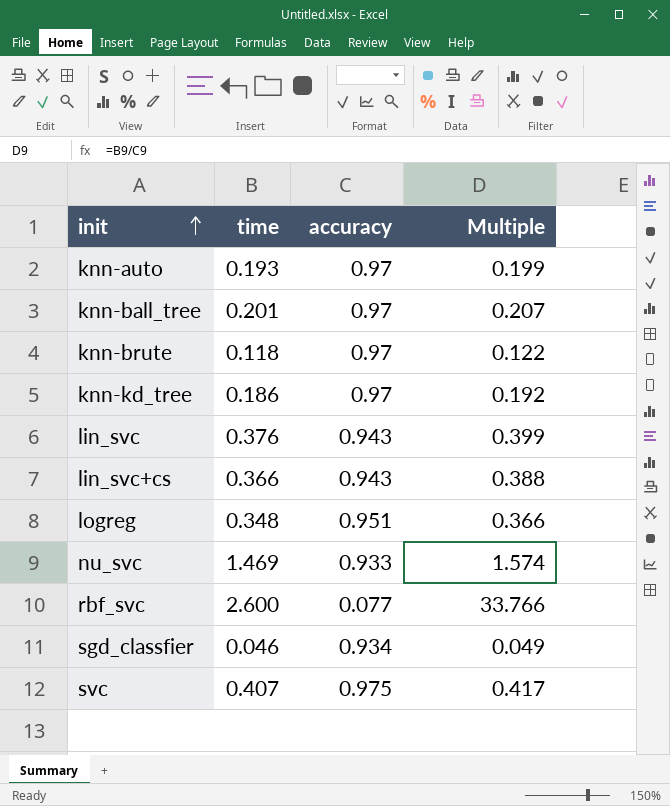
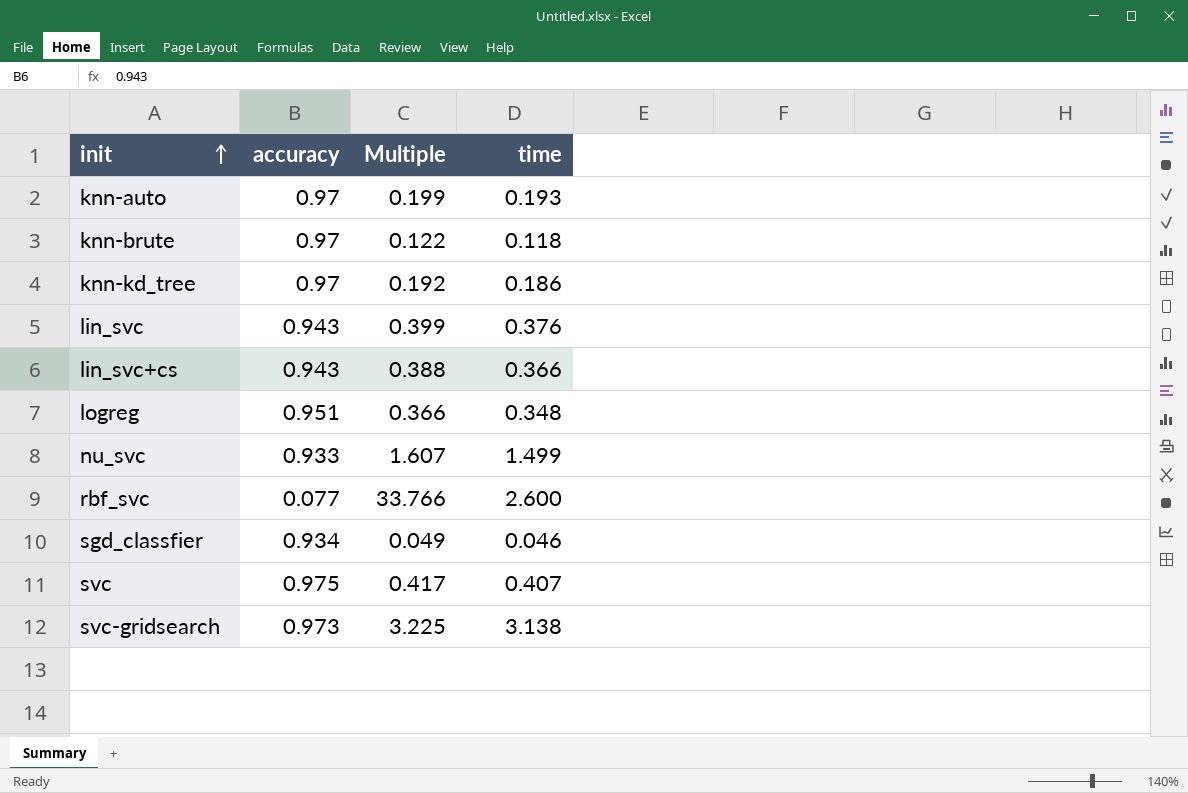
column time | position: 2 -> 4
row knn-ball_tree: 0.201 | 0.97 | 0.207 -> none
nu_svc | Multiple: 1.574 -> 1.607
nu_svc | time: 1.469 -> 1.499
row svc-gridsearch: none -> 0.973 | 3.225 | 3.138

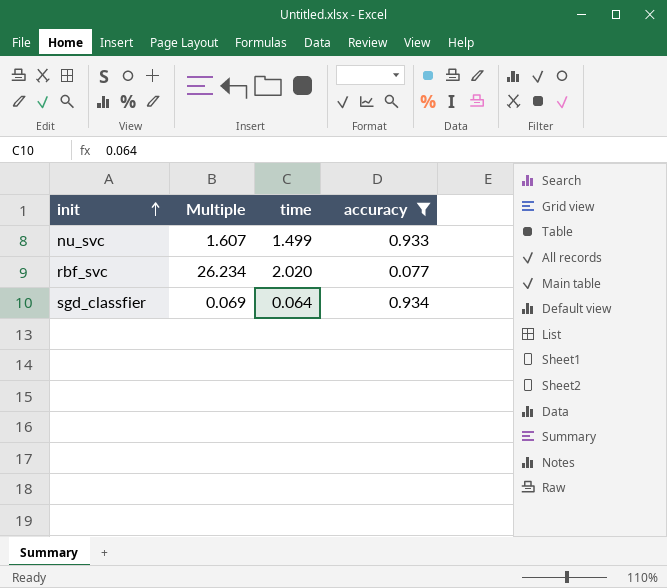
filter: none -> accuracy <= 0.934
column accuracy | position: 2 -> 4
rbf_svc | Multiple: 33.766 -> 26.234
rbf_svc | time: 2.600 -> 2.020
sgd_classfier | Multiple: 0.049 -> 0.069
sgd_classfier | time: 0.046 -> 0.064

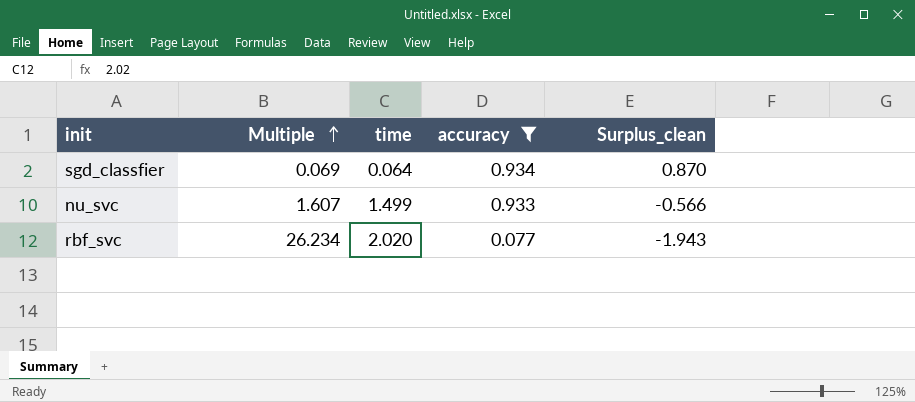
row order: init ascending -> Multiple ascending
column Surplus_clean | formula: none -> [accuracy] - [time]

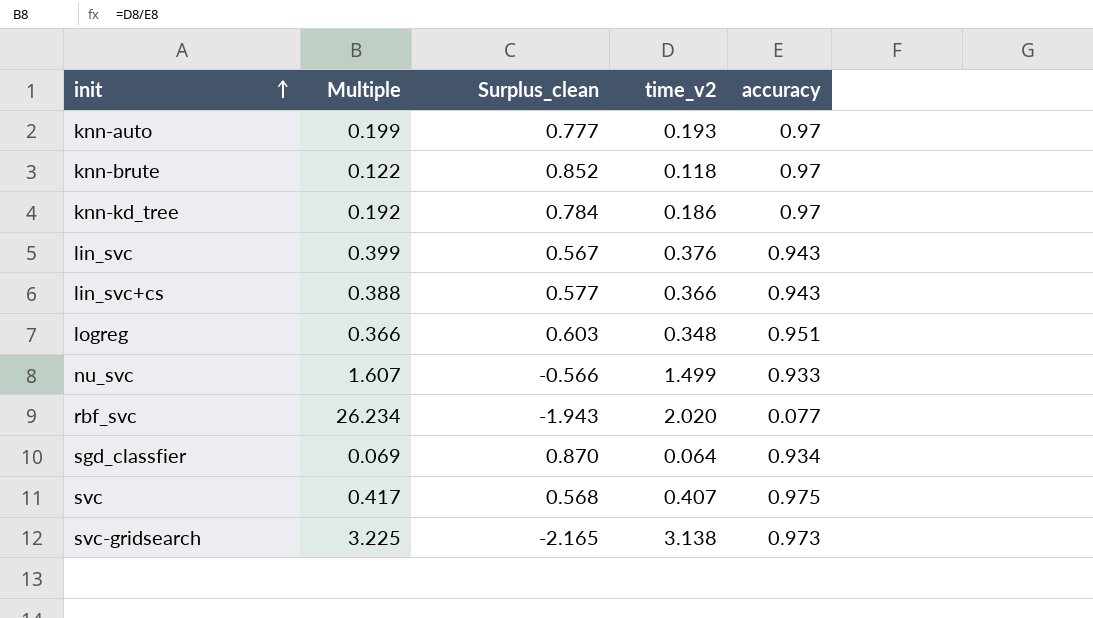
filter: accuracy <= 0.934 -> none
row order: Multiple ascending -> init ascending
column Surplus_clean | position: 5 -> 3
column name: time -> time_v2

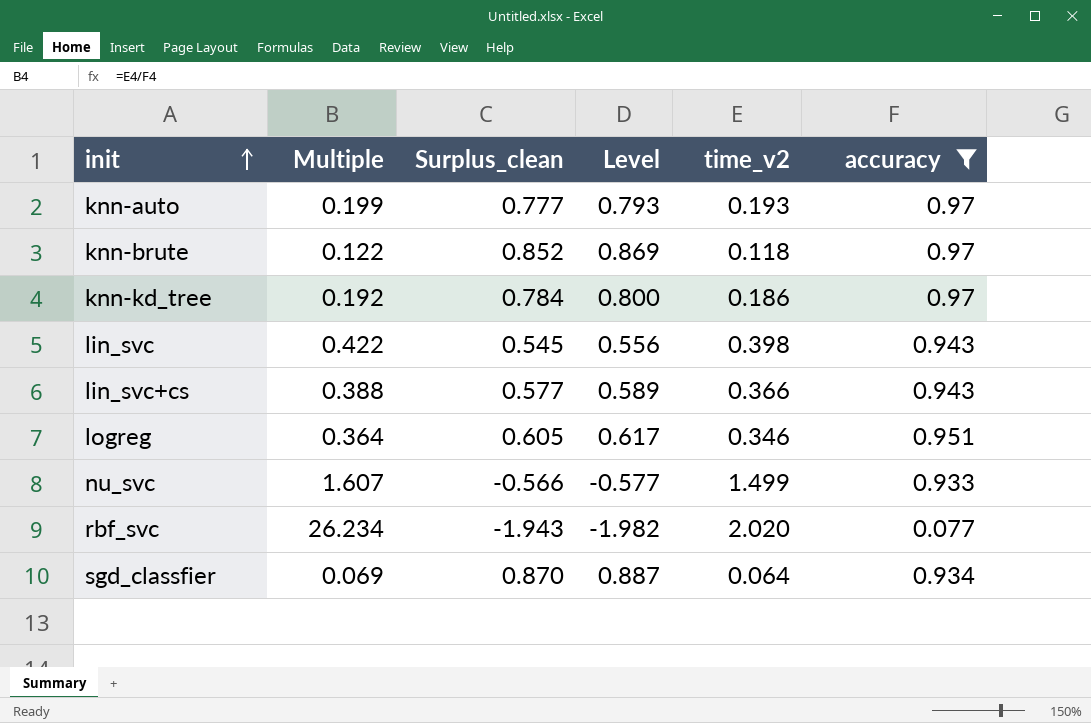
filter: none -> accuracy <= 0.97
column Level | formula: none -> [Surplus_clean] * 1.02
lin_svc | Multiple: 0.399 -> 0.422
lin_svc | Surplus_clean: 0.567 -> 0.545
lin_svc | time_v2: 0.376 -> 0.398
logreg | Multiple: 0.366 -> 0.364
logreg | Surplus_clean: 0.603 -> 0.605
logreg | time_v2: 0.348 -> 0.346

